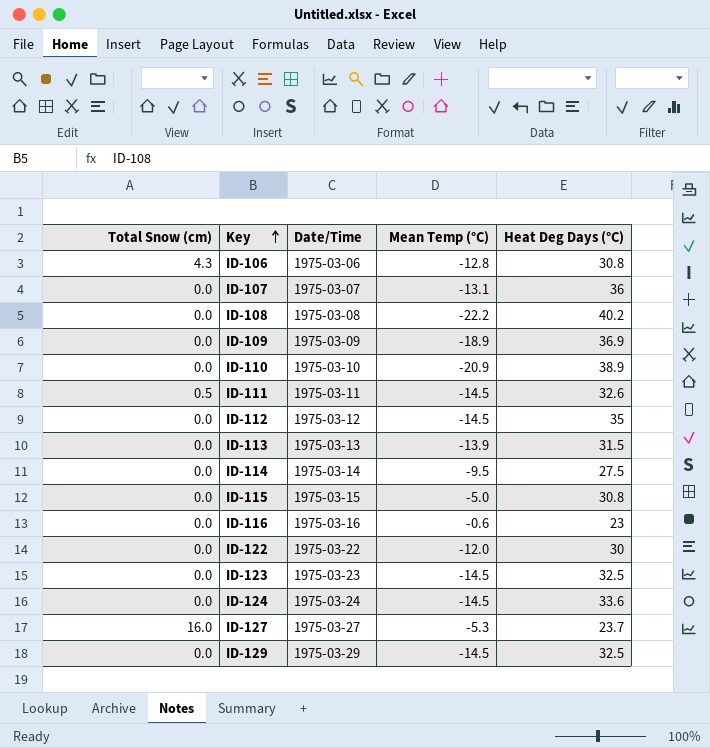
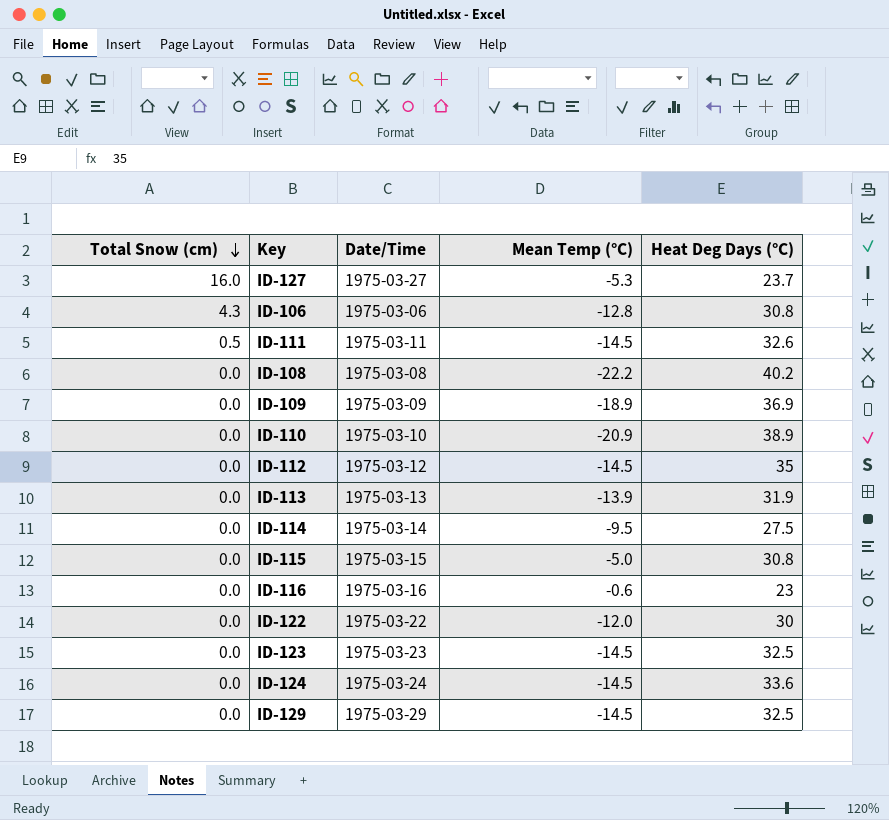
row order: Key ascending -> Total Snow (cm) descending
row ID-107: 0.0 | 1975-03-07 | -13.1 | 36 -> none
ID-113 | Heat Deg Days (°C): 31.5 -> 31.9

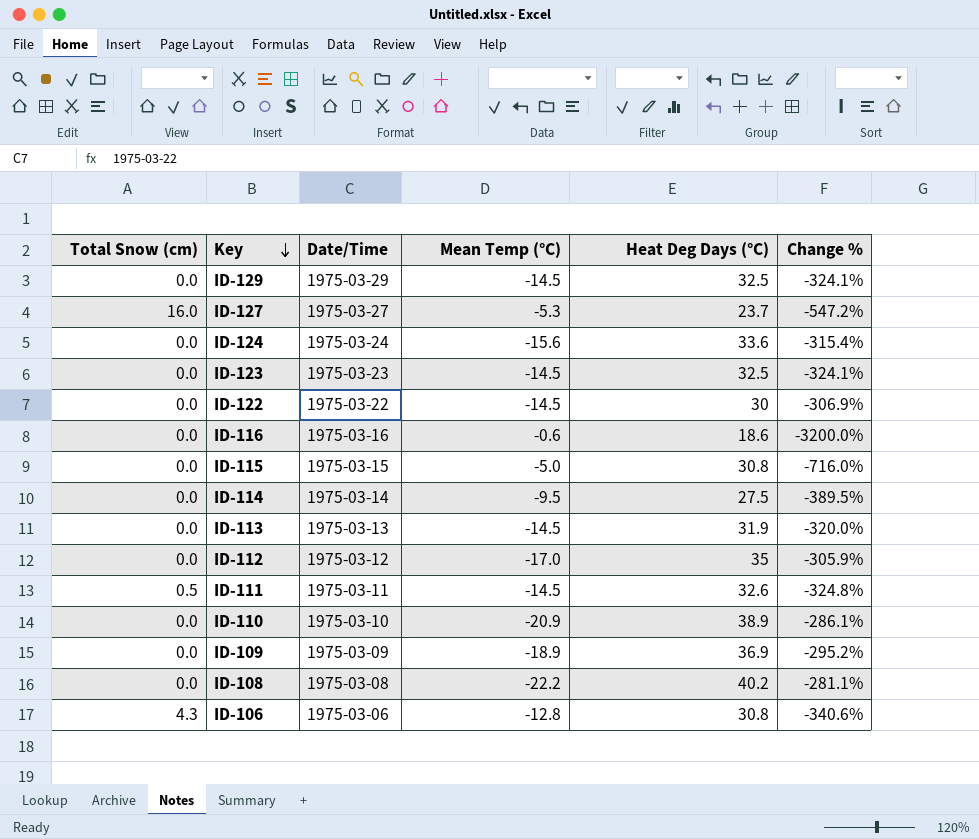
row order: Total Snow (cm) descending -> Key descending
column Change % | formula: none -> ([Heat Deg Days (°C)] - [Mean Temp (°C)]) / [Mean Temp (°C)]
ID-124 | Mean Temp (°C): -14.5 -> -15.6
ID-122 | Mean Temp (°C): -12.0 -> -14.5
ID-116 | Heat Deg Days (°C): 23 -> 18.6
ID-113 | Mean Temp (°C): -13.9 -> -14.5
ID-112 | Mean Temp (°C): -14.5 -> -17.0

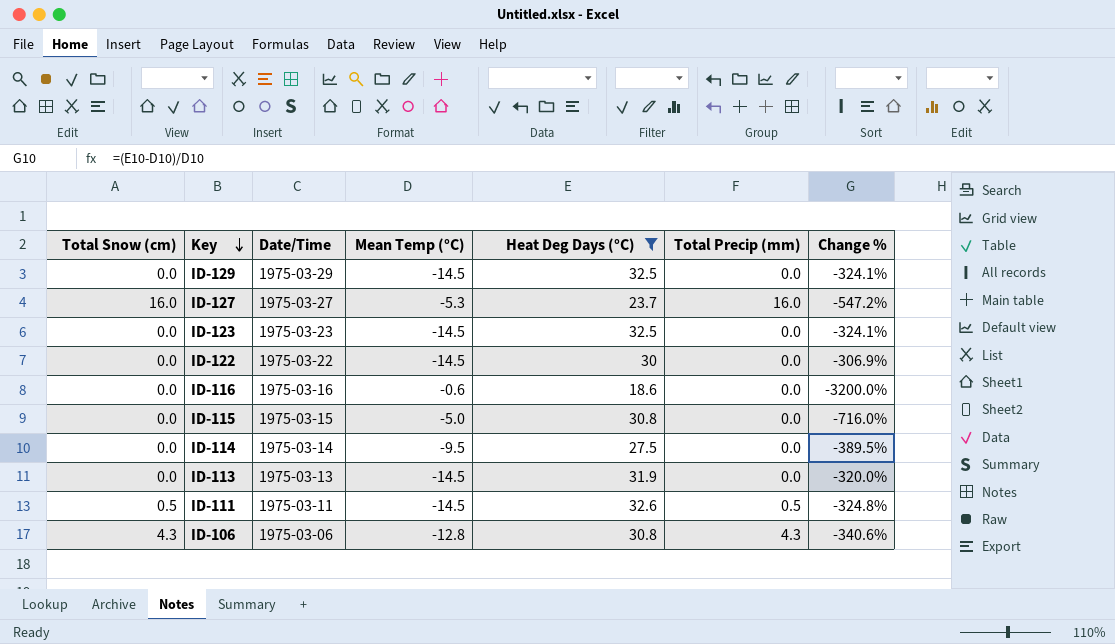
filter: none -> Heat Deg Days (°C) <= 32.6
column Total Precip (mm) | position: none -> 6

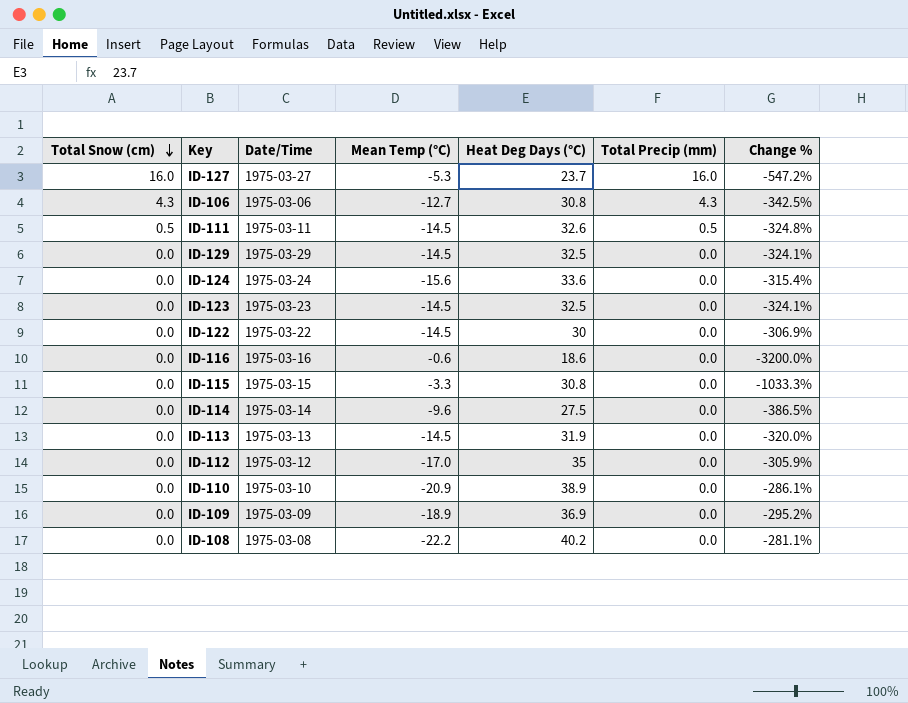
filter: Heat Deg Days (°C) <= 32.6 -> none
row order: Key descending -> Total Snow (cm) descending
ID-106 | Mean Temp (°C): -12.8 -> -12.7
ID-106 | Change %: -340.6% -> -342.5%
ID-115 | Mean Temp (°C): -5.0 -> -3.3
ID-115 | Change %: -716.0% -> -1033.3%
ID-114 | Mean Temp (°C): -9.5 -> -9.6
ID-114 | Change %: -389.5% -> -386.5%

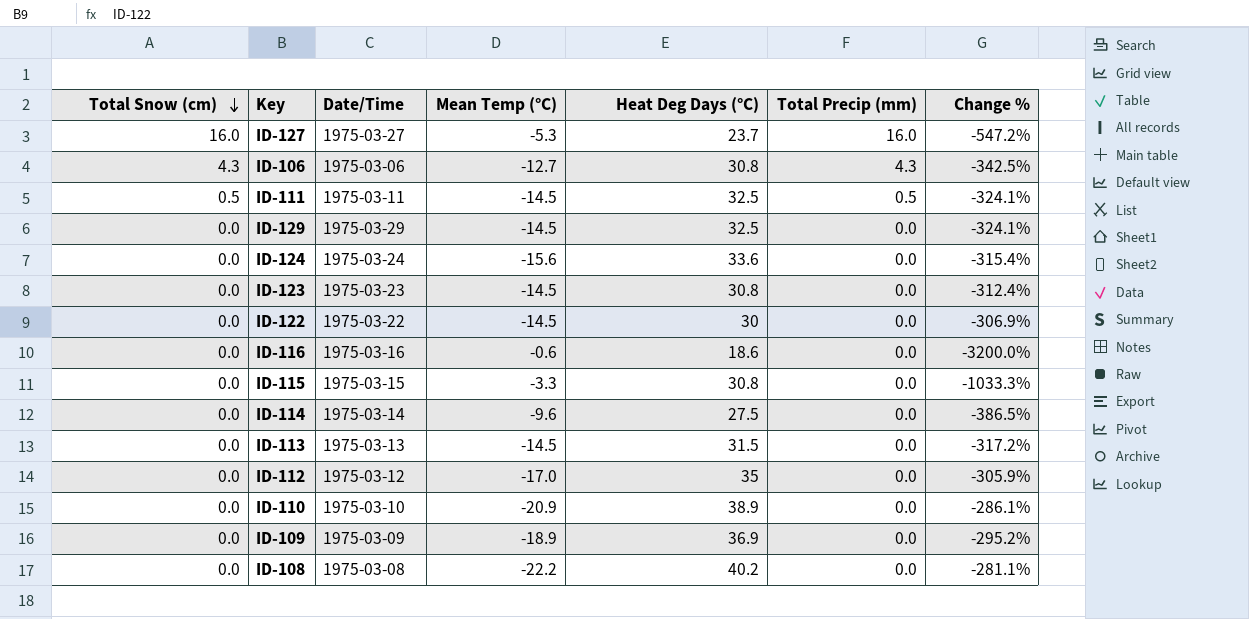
ID-111 | Heat Deg Days (°C): 32.6 -> 32.5
ID-111 | Change %: -324.8% -> -324.1%
ID-123 | Heat Deg Days (°C): 32.5 -> 30.8
ID-123 | Change %: -324.1% -> -312.4%
ID-113 | Heat Deg Days (°C): 31.9 -> 31.5
ID-113 | Change %: -320.0% -> -317.2%

